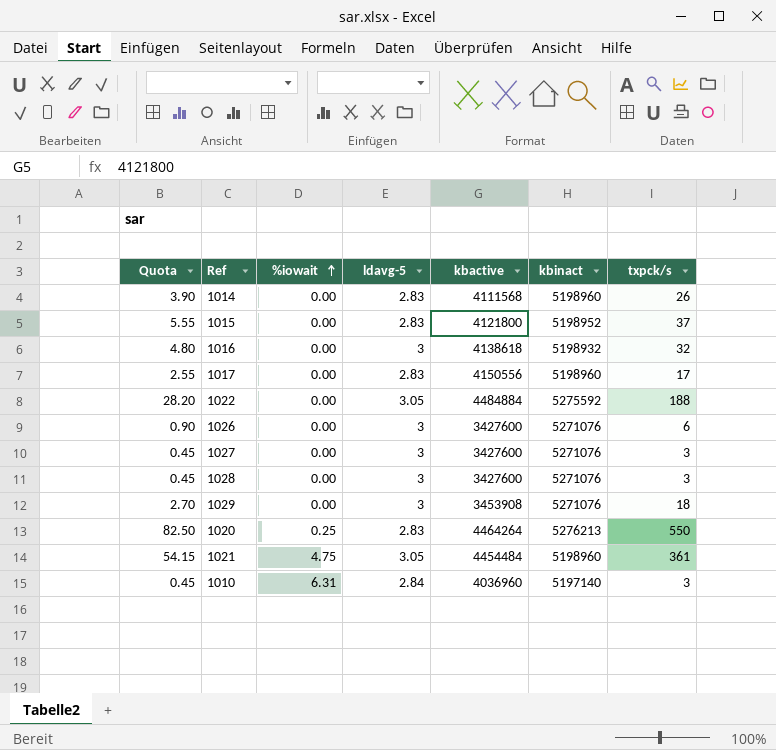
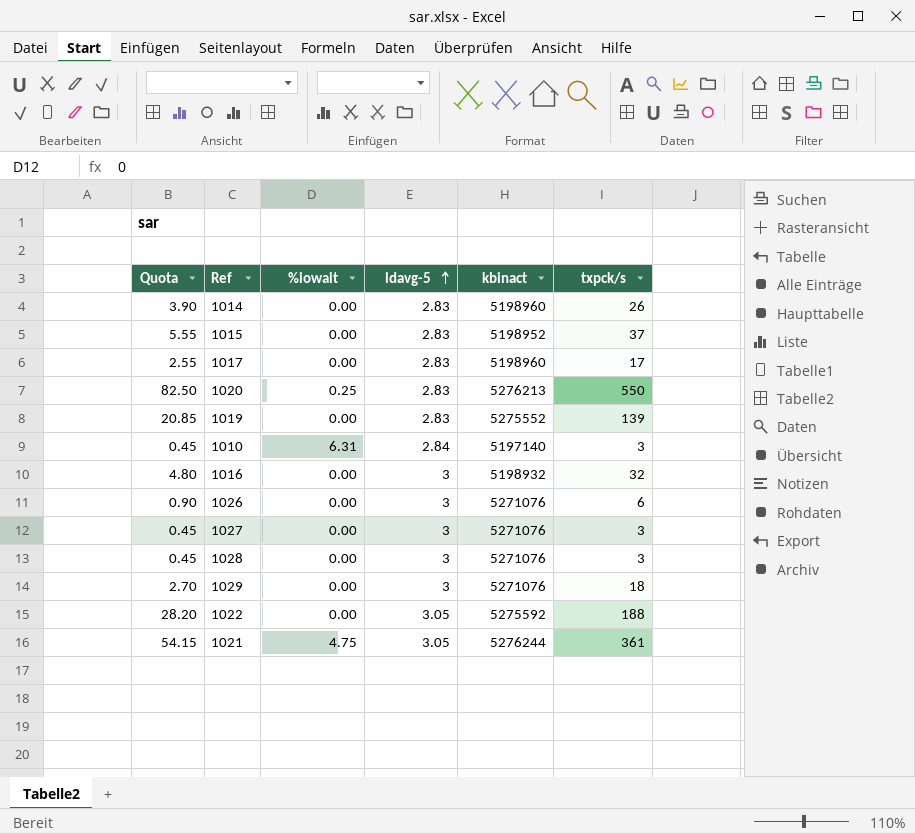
row order: %iowait ascending -> ldavg-5 ascending
column kbactive | position: 5 -> none
row 1019: none -> 20.85 | 0.00 | 2.83 | 5275552 | 139
1021 | kbinact: 5198960 -> 5276244

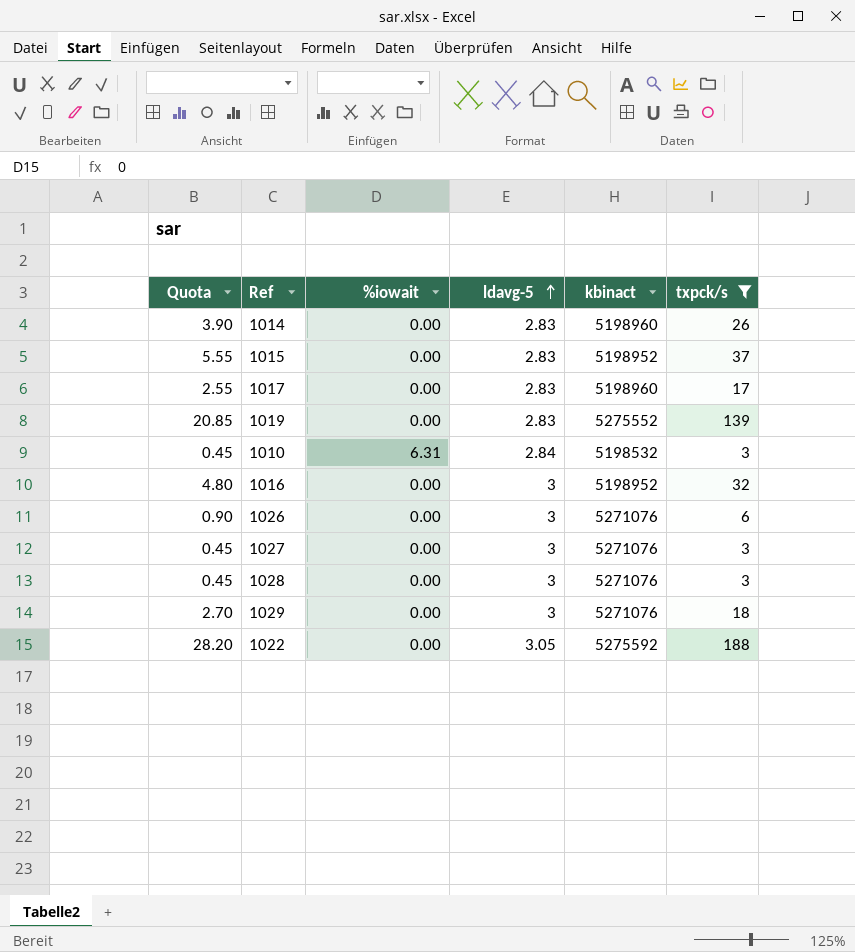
filter: none -> txpck/s <= 188
1010 | kbinact: 5197140 -> 5198532
1016 | kbinact: 5198932 -> 5198952

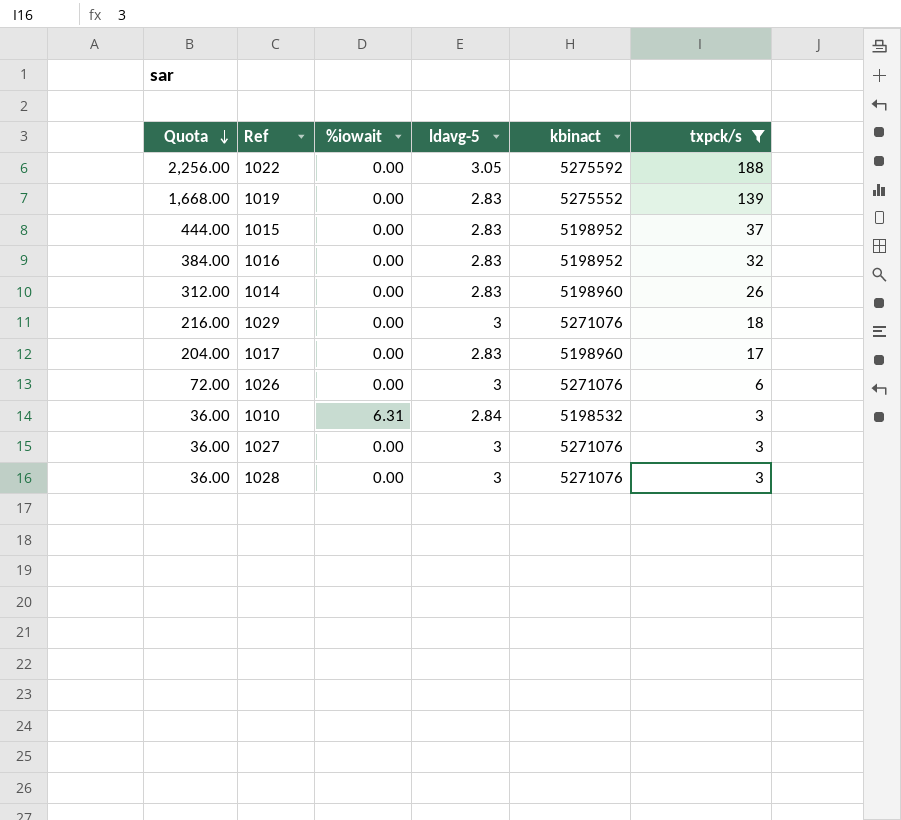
row order: ldavg-5 ascending -> Quota descending
column Quota | formula: [txpck/s] * 0.15 -> [txpck/s] * 12
1016 | ldavg-5: 3 -> 2.83

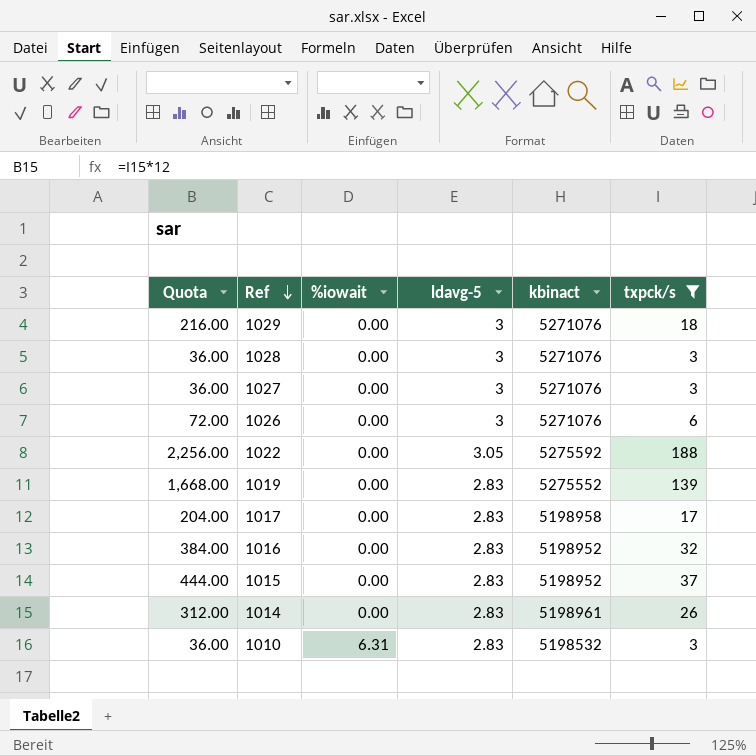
row order: Quota descending -> Ref descending
1017 | kbinact: 5198960 -> 5198958
1014 | kbinact: 5198960 -> 5198961
1010 | ldavg-5: 2.84 -> 2.83

